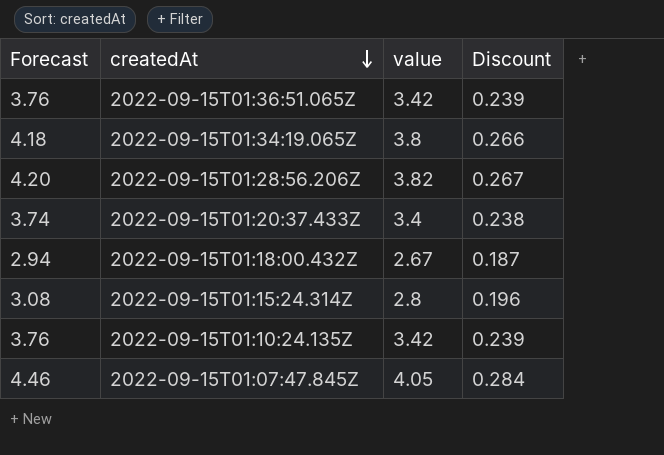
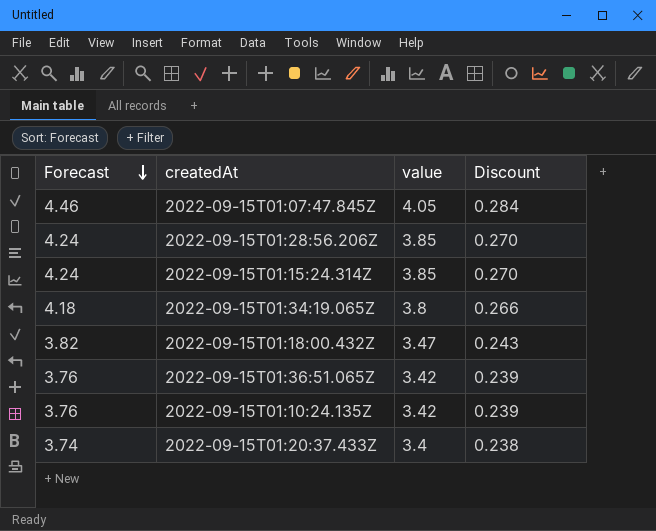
row order: createdAt descending -> Forecast descending
2022-09-15T01:28:56.206Z | Forecast: 4.20 -> 4.24
2022-09-15T01:28:56.206Z | value: 3.82 -> 3.85
2022-09-15T01:28:56.206Z | Discount: 0.267 -> 0.270
2022-09-15T01:15:24.314Z | Forecast: 3.08 -> 4.24
2022-09-15T01:15:24.314Z | value: 2.8 -> 3.85
2022-09-15T01:15:24.314Z | Discount: 0.196 -> 0.270
2022-09-15T01:18:00.432Z | Forecast: 2.94 -> 3.82
2022-09-15T01:18:00.432Z | value: 2.67 -> 3.47
2022-09-15T01:18:00.432Z | Discount: 0.187 -> 0.243

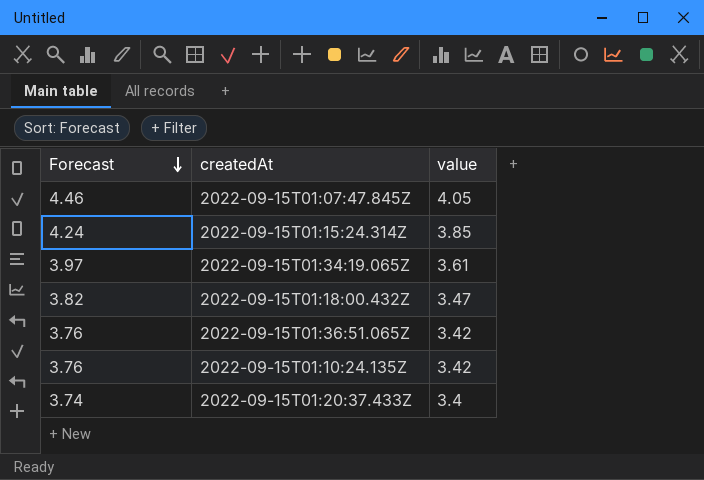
column Discount | formula: [value] * 0.07 -> none
row 2022-09-15T01:28:56.206Z: 4.24 | 3.85 | 0.270 -> none
2022-09-15T01:34:19.065Z | Forecast: 4.18 -> 3.97
2022-09-15T01:34:19.065Z | value: 3.8 -> 3.61

